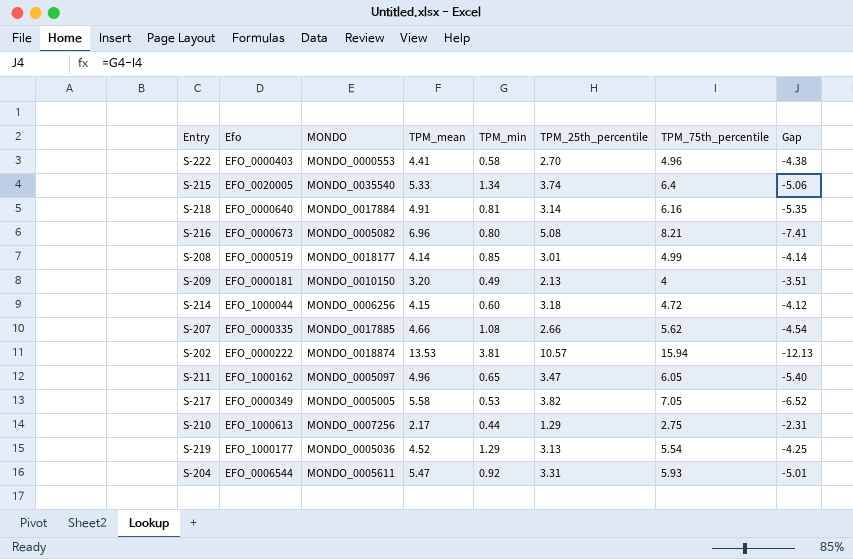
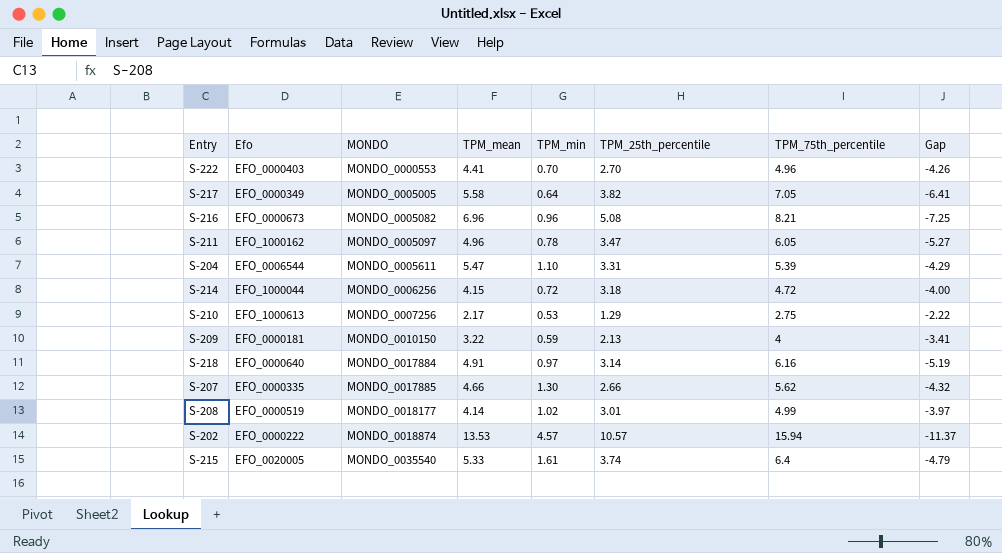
row order: none -> MONDO ascending
row S-219: EFO_1000177 | MONDO_0005036 | 4.52 | 1.29 | 3.13 | 5.54 | -4.25 -> none
S-222 | TPM_min: 0.58 -> 0.70
S-222 | Gap: -4.38 -> -4.26
S-217 | TPM_min: 0.53 -> 0.64
S-217 | Gap: -6.52 -> -6.41
S-216 | TPM_min: 0.80 -> 0.96
S-216 | Gap: -7.41 -> -7.25
S-211 | TPM_min: 0.65 -> 0.78
S-211 | Gap: -5.40 -> -5.27
S-204 | TPM_min: 0.92 -> 1.10
S-204 | TPM_75th_percentile: 5.93 -> 5.39
S-204 | Gap: -5.01 -> -4.29
S-214 | TPM_min: 0.60 -> 0.72
S-214 | Gap: -4.12 -> -4.00
S-210 | TPM_min: 0.44 -> 0.53
S-210 | Gap: -2.31 -> -2.22
S-209 | TPM_mean: 3.20 -> 3.22
S-209 | TPM_min: 0.49 -> 0.59
S-209 | Gap: -3.51 -> -3.41
S-218 | TPM_min: 0.81 -> 0.97
S-218 | Gap: -5.35 -> -5.19
S-207 | TPM_min: 1.08 -> 1.30
S-207 | Gap: -4.54 -> -4.32
S-208 | TPM_min: 0.85 -> 1.02
S-208 | Gap: -4.14 -> -3.97
S-202 | TPM_min: 3.81 -> 4.57
S-202 | Gap: -12.13 -> -11.37
S-215 | TPM_min: 1.34 -> 1.61
S-215 | Gap: -5.06 -> -4.79

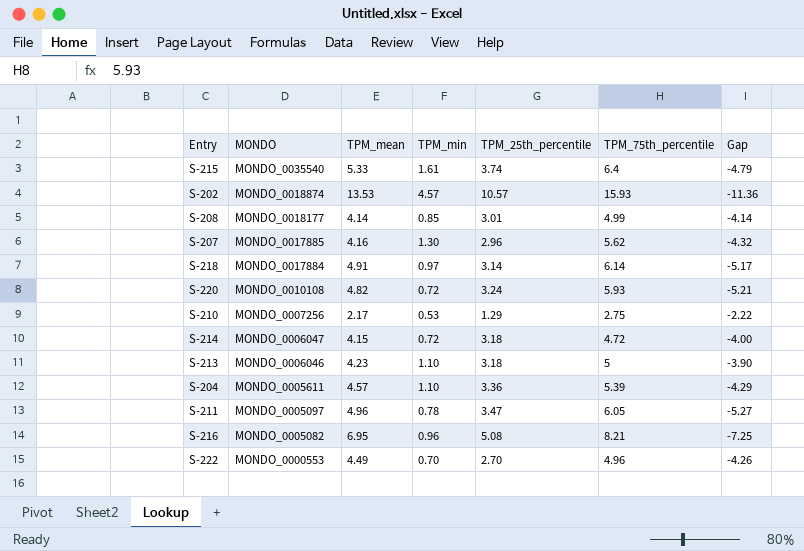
row order: MONDO ascending -> MONDO descending
column Efo | position: 2 -> none
row S-217: EFO_0000349 | MONDO_0005005 | 5.58 | 0.64 | 3.82 | 7.05 | -6.41 -> none
row S-209: EFO_0000181 | MONDO_0010150 | 3.22 | 0.59 | 2.13 | 4 | -3.41 -> none
S-202 | TPM_75th_percentile: 15.94 -> 15.93
S-202 | Gap: -11.37 -> -11.36
S-208 | TPM_min: 1.02 -> 0.85
S-208 | Gap: -3.97 -> -4.14
S-207 | TPM_mean: 4.66 -> 4.16
S-207 | TPM_25th_percentile: 2.66 -> 2.96
S-218 | TPM_75th_percentile: 6.16 -> 6.14
S-218 | Gap: -5.19 -> -5.17
row S-220: none -> MONDO_0010108 | 4.82 | 0.72 | 3.24 | 5.93 | -5.21
S-214 | MONDO: MONDO_0006256 -> MONDO_0006047
row S-213: none -> MONDO_0006046 | 4.23 | 1.10 | 3.18 | 5 | -3.90
S-204 | TPM_mean: 5.47 -> 4.57
S-204 | TPM_25th_percentile: 3.31 -> 3.36
S-216 | TPM_mean: 6.96 -> 6.95
S-222 | TPM_mean: 4.41 -> 4.49

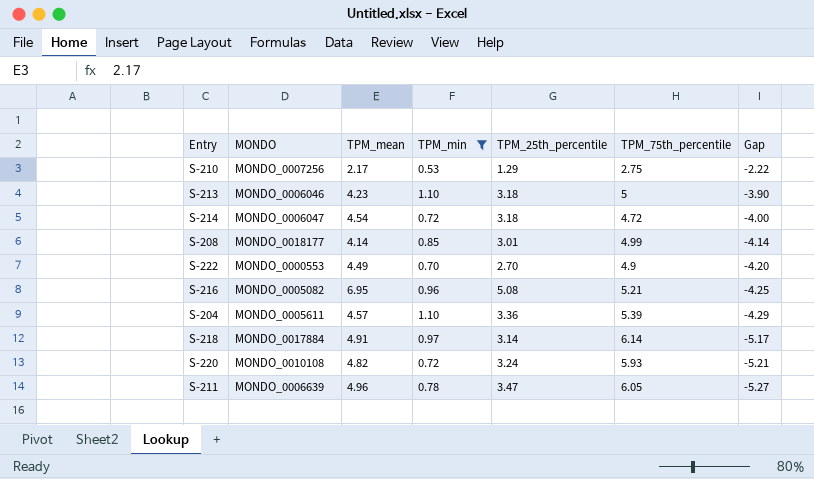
filter: none -> TPM_min <= 1.10
row order: MONDO descending -> Gap descending
S-214 | TPM_mean: 4.15 -> 4.54
S-222 | TPM_75th_percentile: 4.96 -> 4.9
S-222 | Gap: -4.26 -> -4.20
S-216 | TPM_75th_percentile: 8.21 -> 5.21
S-216 | Gap: -7.25 -> -4.25
S-211 | MONDO: MONDO_0005097 -> MONDO_0006639

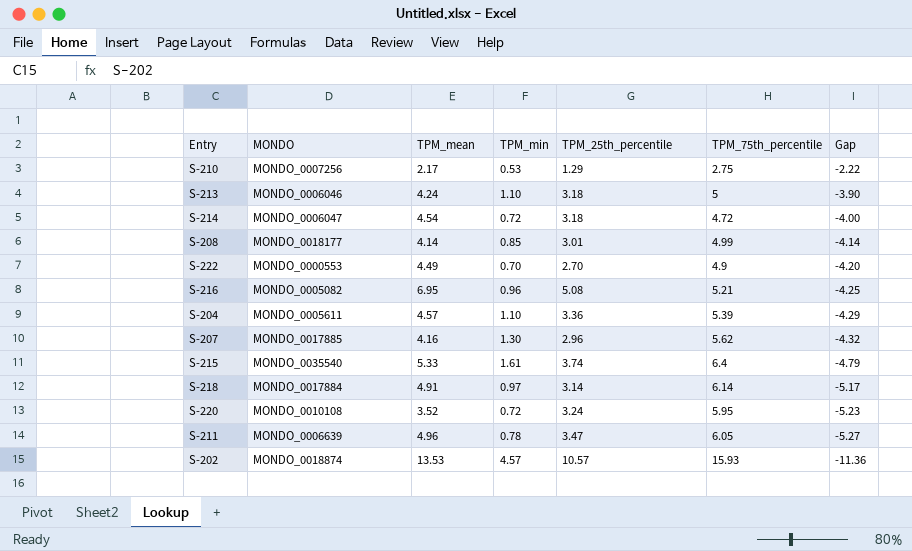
filter: TPM_min <= 1.10 -> none
S-213 | TPM_mean: 4.23 -> 4.24
S-220 | TPM_mean: 4.82 -> 3.52
S-220 | TPM_75th_percentile: 5.93 -> 5.95
S-220 | Gap: -5.21 -> -5.23

